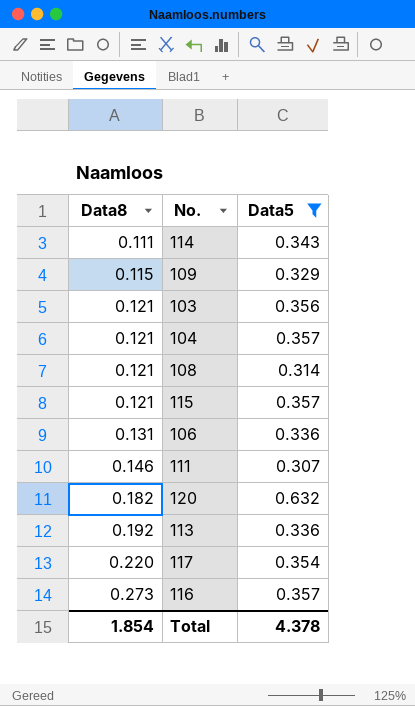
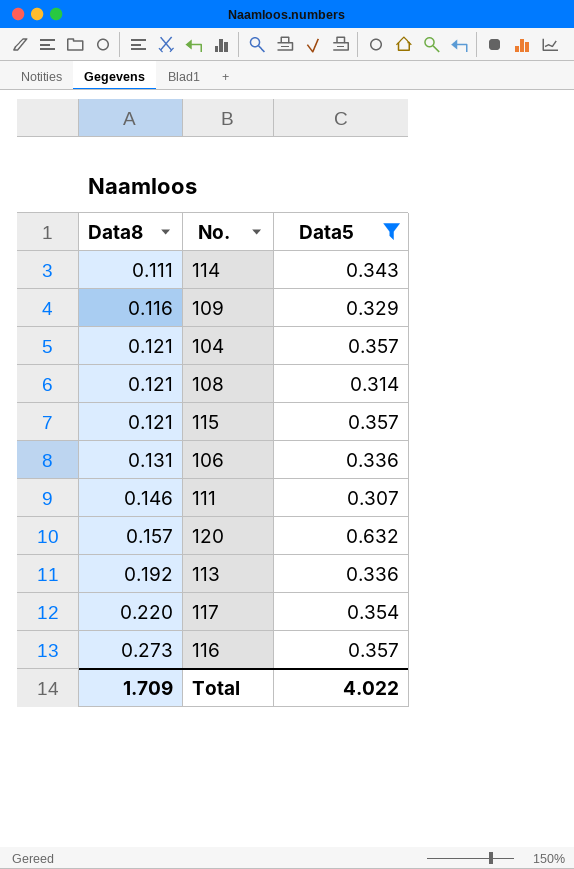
row 103: 0.121 | 0.356 -> none
109 | Data8: 0.115 -> 0.116
120 | Data8: 0.182 -> 0.157
Total | Data8: 1.854 -> 1.709
Total | Data5: 4.378 -> 4.022

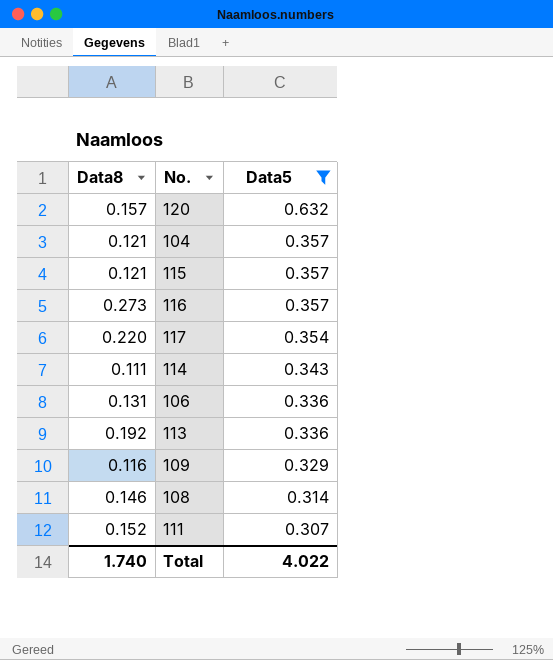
row order: Data8 ascending -> Data5 descending
108 | Data8: 0.121 -> 0.146
111 | Data8: 0.146 -> 0.152
Total | Data8: 1.709 -> 1.740

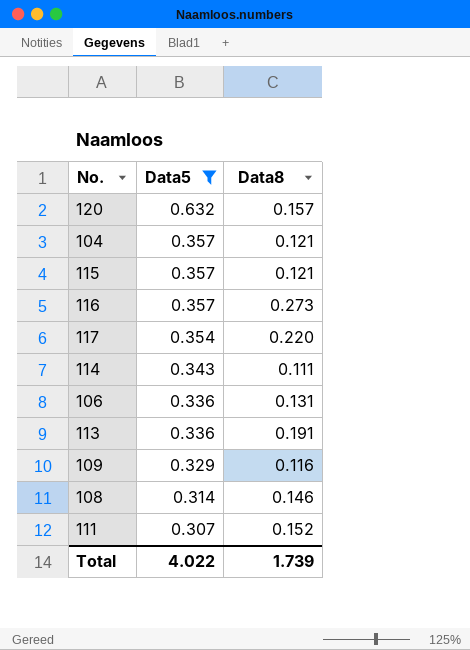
column Data8 | position: 1 -> 3
113 | Data8: 0.192 -> 0.191
Total | Data8: 1.740 -> 1.739

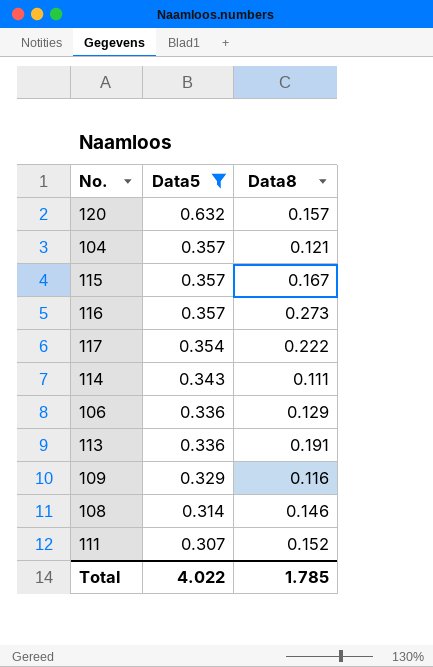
115 | Data8: 0.121 -> 0.167
117 | Data8: 0.220 -> 0.222
106 | Data8: 0.131 -> 0.129
Total | Data8: 1.739 -> 1.785

